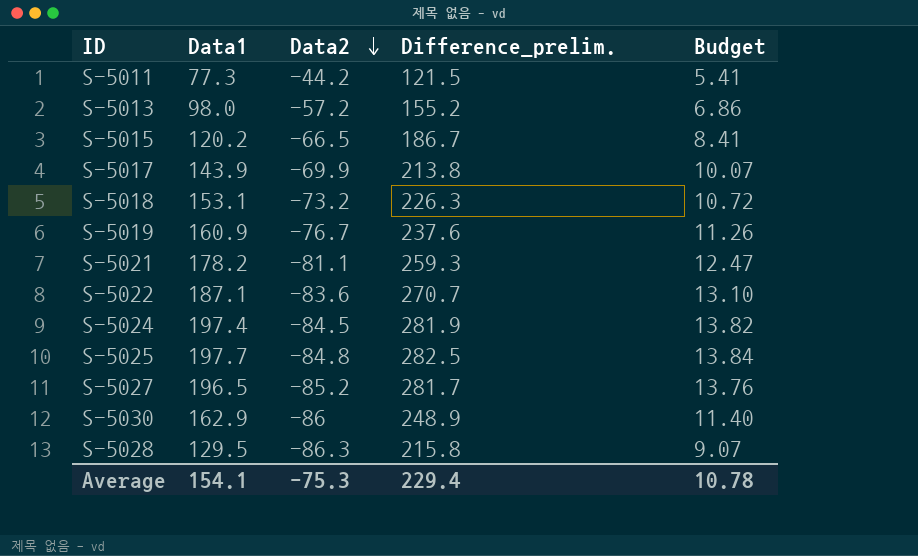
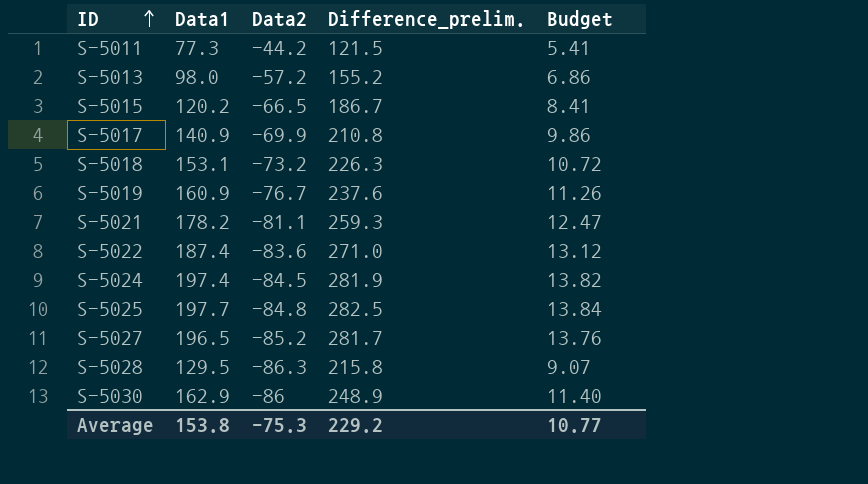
row order: Data2 descending -> ID ascending
S-5017 | Data1: 143.9 -> 140.9
S-5017 | Difference_prelim.: 213.8 -> 210.8
S-5017 | Budget: 10.07 -> 9.86
S-5022 | Data1: 187.1 -> 187.4
S-5022 | Difference_prelim.: 270.7 -> 271.0
S-5022 | Budget: 13.10 -> 13.12
Average | Data1: 154.1 -> 153.8
Average | Difference_prelim.: 229.4 -> 229.2
Average | Budget: 10.78 -> 10.77

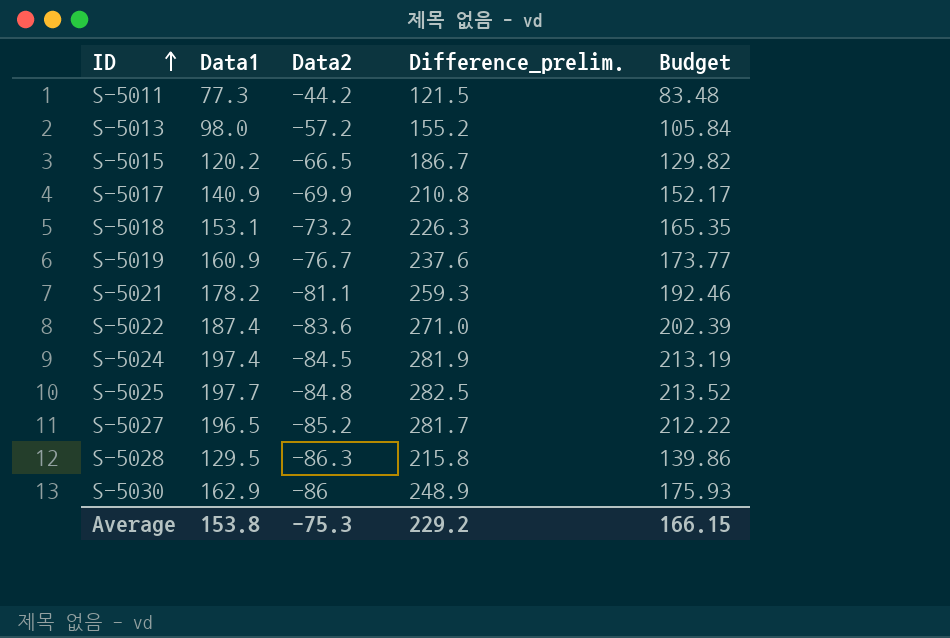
column Budget | formula: [Data1] * 0.07 -> [Data1] * 1.08
Average | Budget: 10.77 -> 166.15

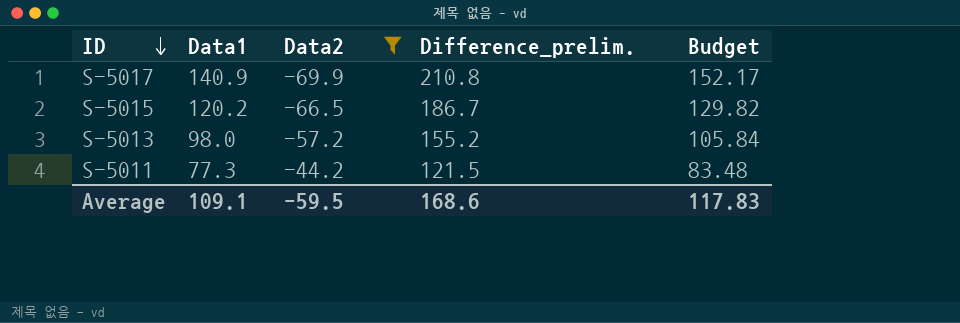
filter: none -> Data2 >= -69.9
row order: ID ascending -> ID descending
Average | Data1: 153.8 -> 109.1
Average | Data2: -75.3 -> -59.5
Average | Difference_prelim.: 229.2 -> 168.6
Average | Budget: 166.15 -> 117.83

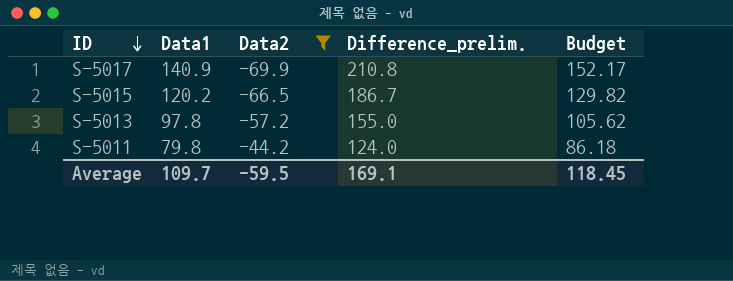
S-5013 | Data1: 98.0 -> 97.8
S-5013 | Difference_prelim.: 155.2 -> 155.0
S-5013 | Budget: 105.84 -> 105.62
S-5011 | Data1: 77.3 -> 79.8
S-5011 | Difference_prelim.: 121.5 -> 124.0
S-5011 | Budget: 83.48 -> 86.18
Average | Data1: 109.1 -> 109.7
Average | Difference_prelim.: 168.6 -> 169.1
Average | Budget: 117.83 -> 118.45

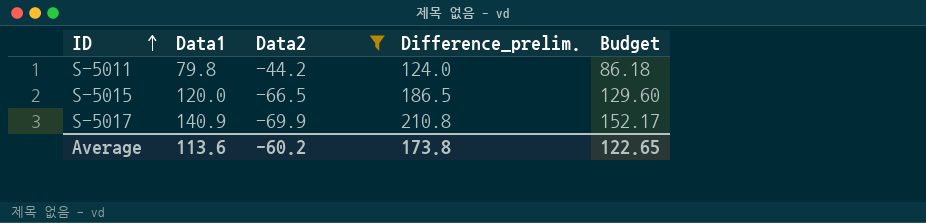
row order: ID descending -> ID ascending
row S-5013: 97.8 | -57.2 | 155.0 | 105.62 -> none
S-5015 | Data1: 120.2 -> 120.0
S-5015 | Difference_prelim.: 186.7 -> 186.5
S-5015 | Budget: 129.82 -> 129.60
Average | Data1: 109.7 -> 113.6
Average | Data2: -59.5 -> -60.2
Average | Difference_prelim.: 169.1 -> 173.8
Average | Budget: 118.45 -> 122.65

